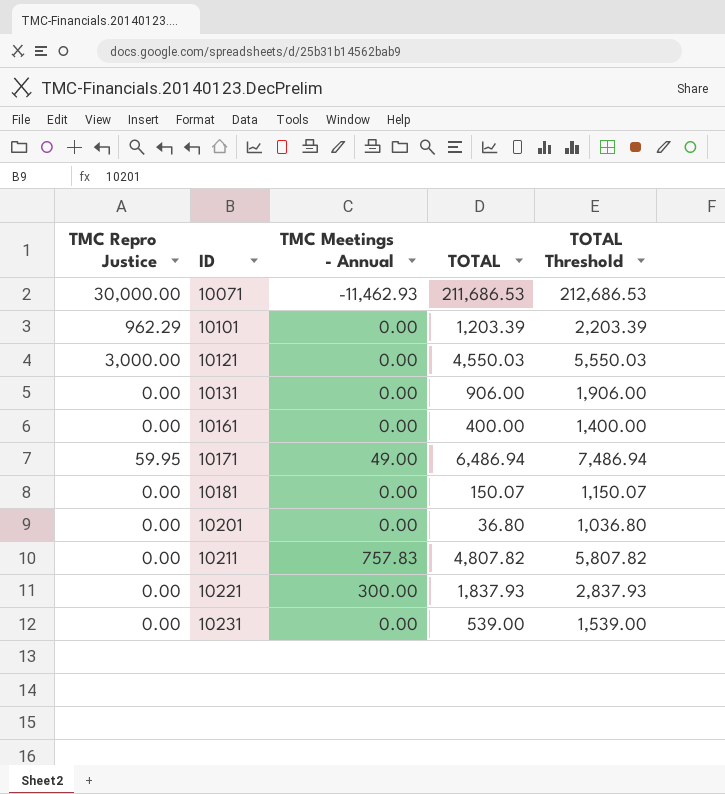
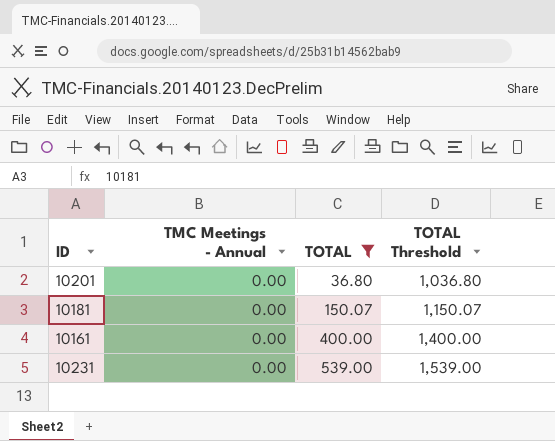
filter: none -> TOTAL <= 539.00
row order: ID ascending -> TOTAL ascending
column TMC Repro Justice | position: 1 -> none

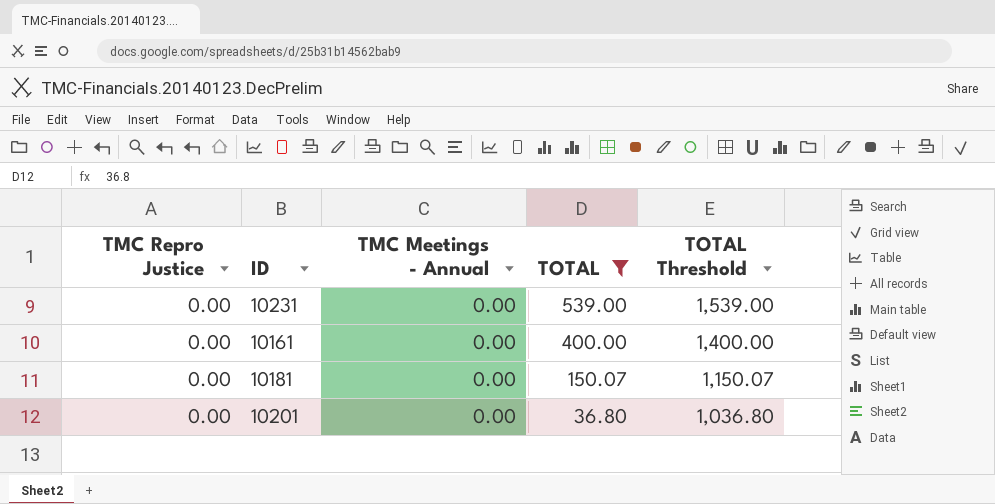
row order: TOTAL ascending -> TOTAL descending
column TMC Repro Justice | position: none -> 1

